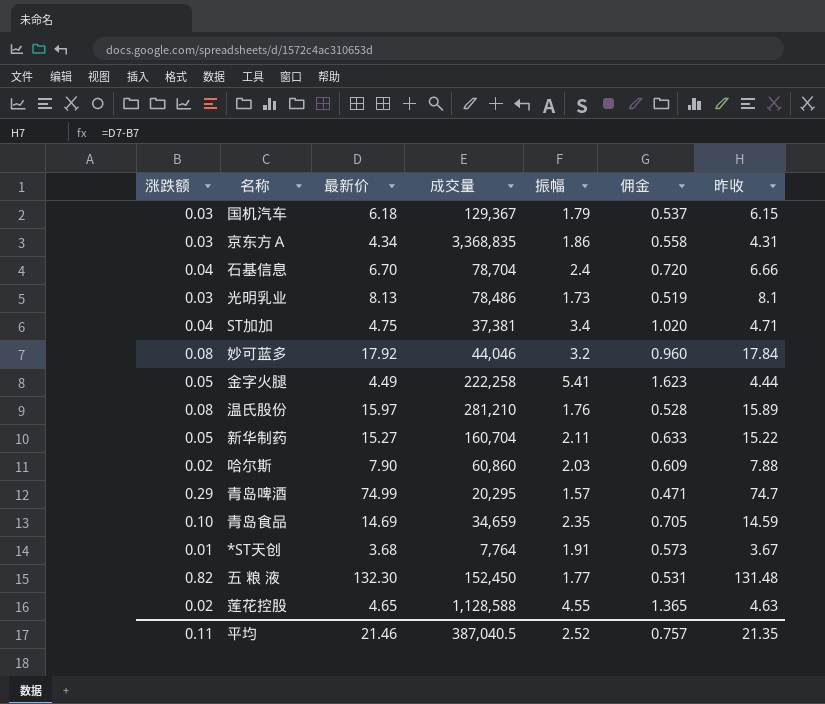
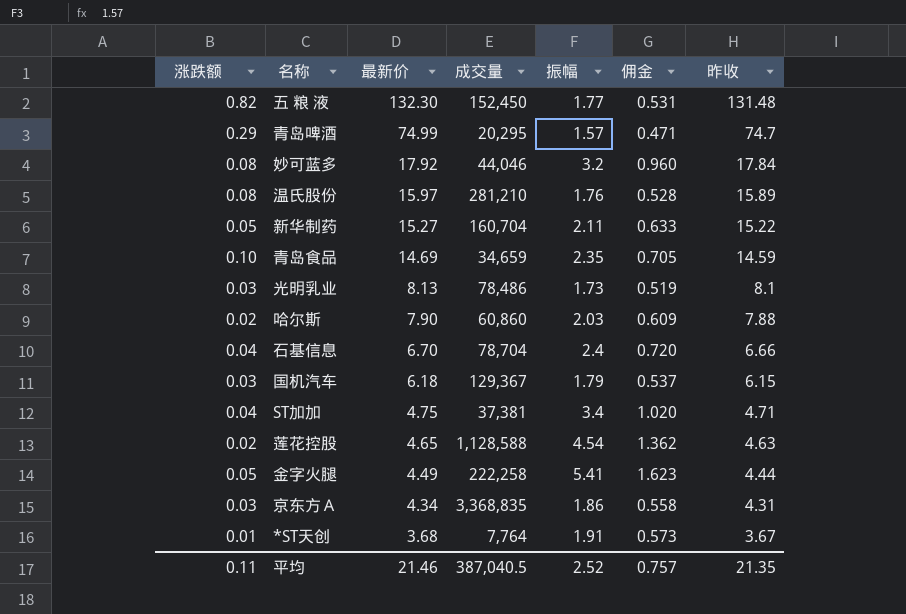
row order: none -> 最新价 descending
莲花控股 | 振幅: 4.55 -> 4.54
莲花控股 | 佣金: 1.365 -> 1.362

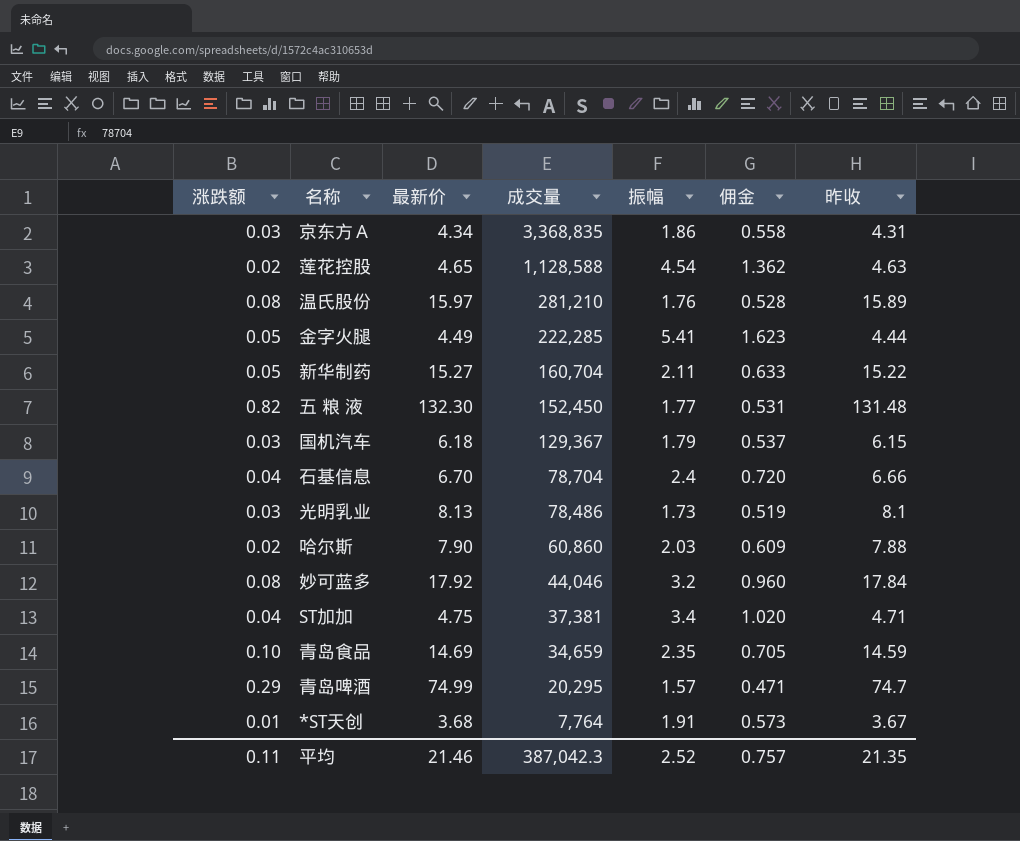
row order: 最新价 descending -> 成交量 descending
金字火腿 | 成交量: 222,258 -> 222,285
平均 | 成交量: 387,040.5 -> 387,042.3

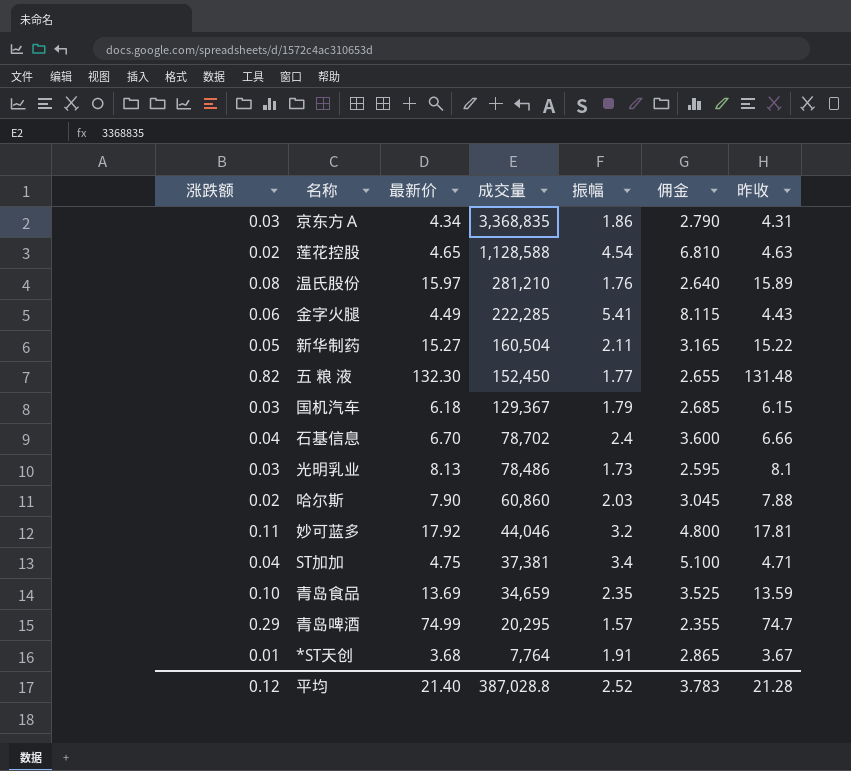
column 佣金 | formula: [振幅] * 0.3 -> [振幅] * 1.5
金字火腿 | 涨跌额: 0.05 -> 0.06
金字火腿 | 昨收: 4.44 -> 4.43
新华制药 | 成交量: 160,704 -> 160,504
石基信息 | 成交量: 78,704 -> 78,702
妙可蓝多 | 涨跌额: 0.08 -> 0.11
妙可蓝多 | 昨收: 17.84 -> 17.81
青岛食品 | 最新价: 14.69 -> 13.69
青岛食品 | 昨收: 14.59 -> 13.59
平均 | 涨跌额: 0.11 -> 0.12
平均 | 最新价: 21.46 -> 21.40
平均 | 成交量: 387,042.3 -> 387,028.8
平均 | 佣金: 0.757 -> 3.783
平均 | 昨收: 21.35 -> 21.28

